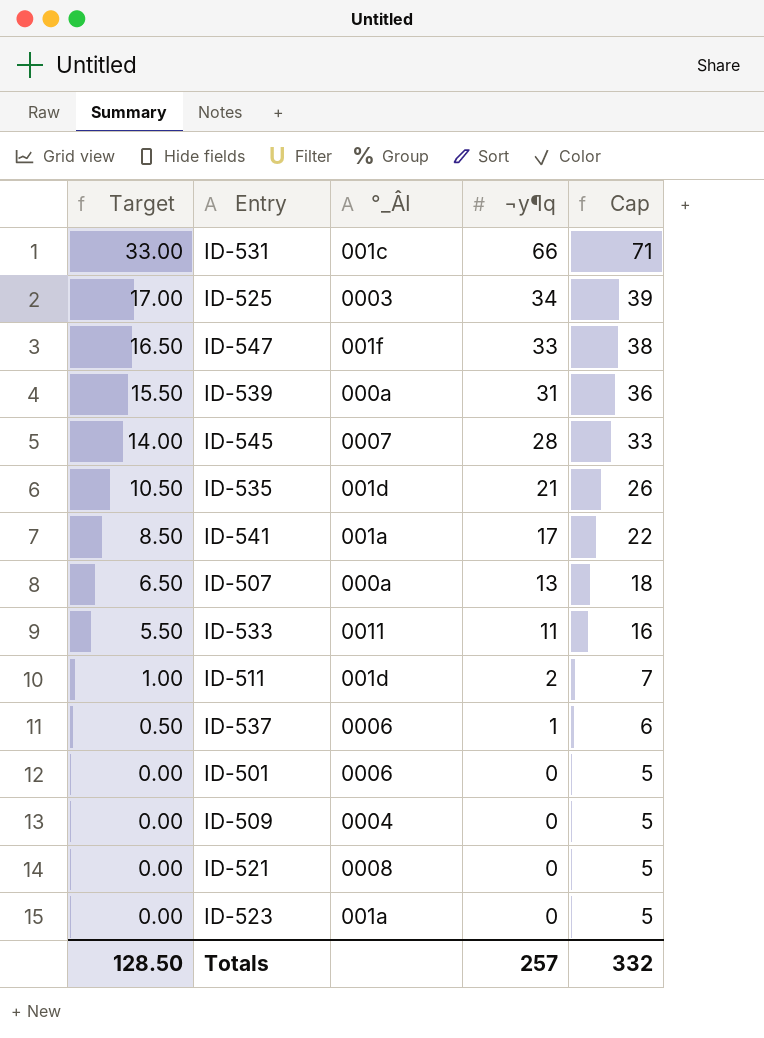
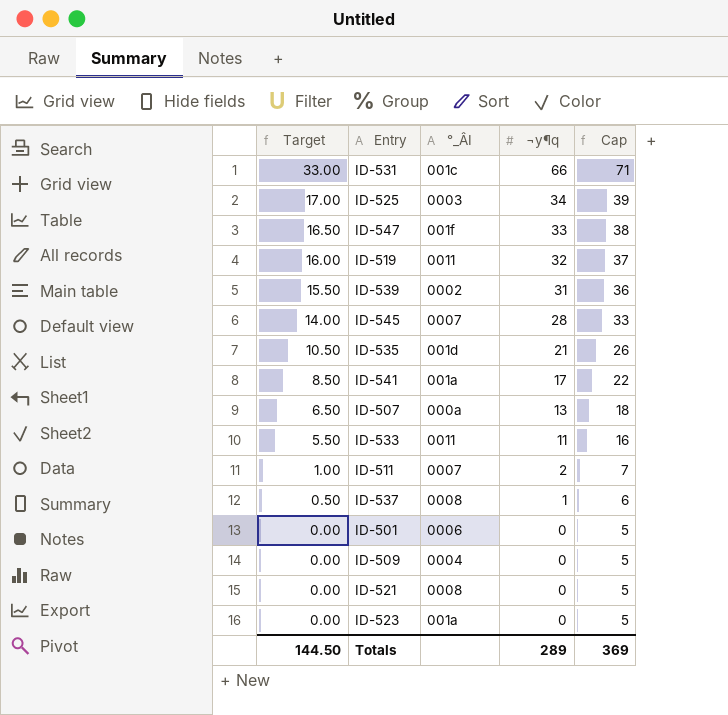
row ID-519: none -> 16.00 | 0011 | 32 | 37
ID-539 | °_ÂI: 000a -> 0002
ID-511 | °_ÂI: 001d -> 0007
ID-537 | °_ÂI: 0006 -> 0008
Totals | Target: 128.50 -> 144.50
Totals | ¬y¶q: 257 -> 289
Totals | Cap: 332 -> 369

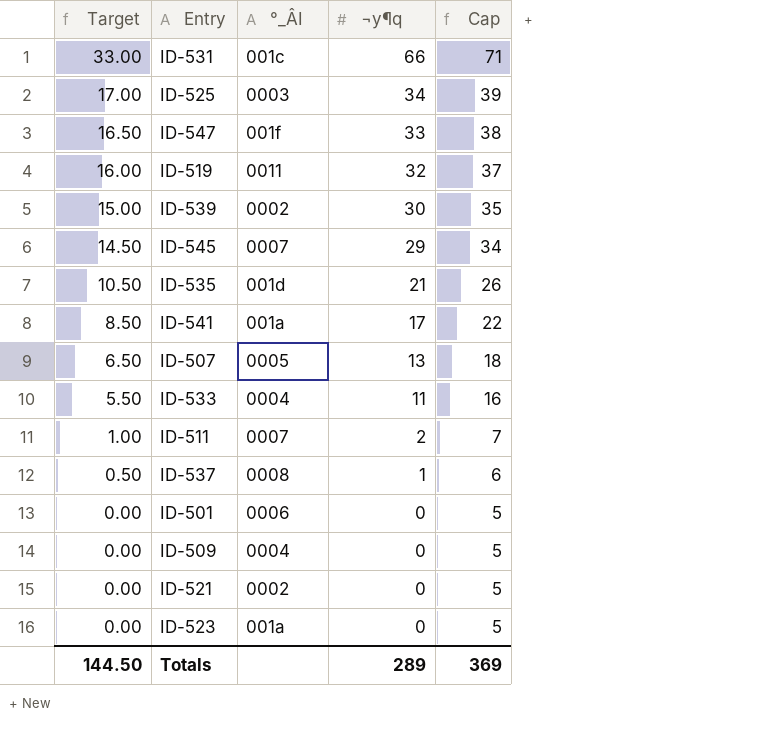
ID-539 | Target: 15.50 -> 15.00
ID-539 | ¬y¶q: 31 -> 30
ID-539 | Cap: 36 -> 35
ID-545 | Target: 14.00 -> 14.50
ID-545 | ¬y¶q: 28 -> 29
ID-545 | Cap: 33 -> 34
ID-507 | °_ÂI: 000a -> 0005
ID-533 | °_ÂI: 0011 -> 0004
ID-521 | °_ÂI: 0008 -> 0002

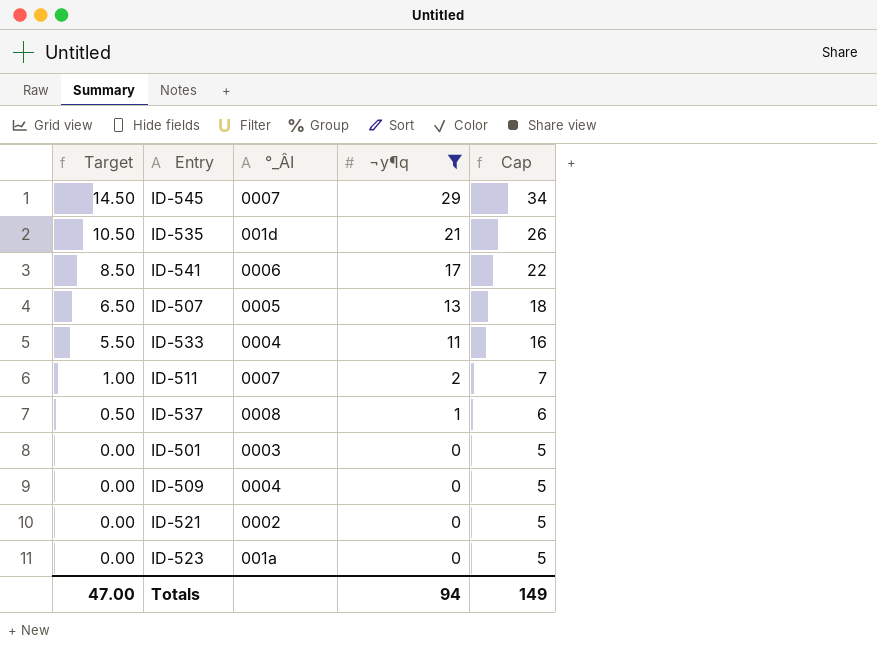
filter: none -> ¬y¶q <= 29
ID-541 | °_ÂI: 001a -> 0006
ID-501 | °_ÂI: 0006 -> 0003
Totals | Target: 144.50 -> 47.00
Totals | ¬y¶q: 289 -> 94
Totals | Cap: 369 -> 149

